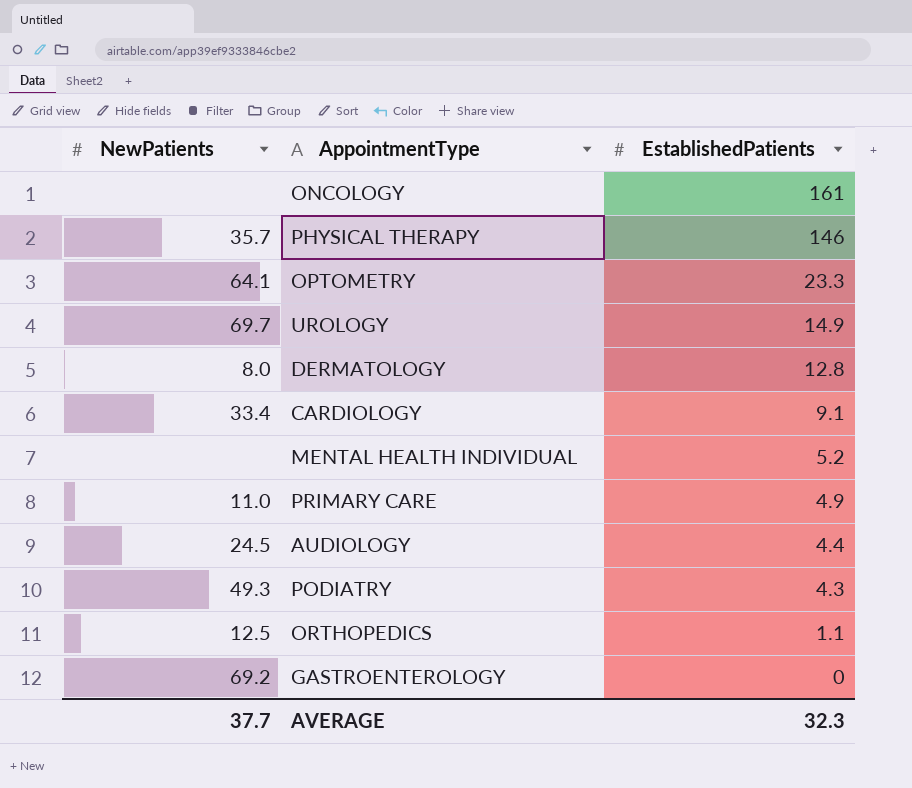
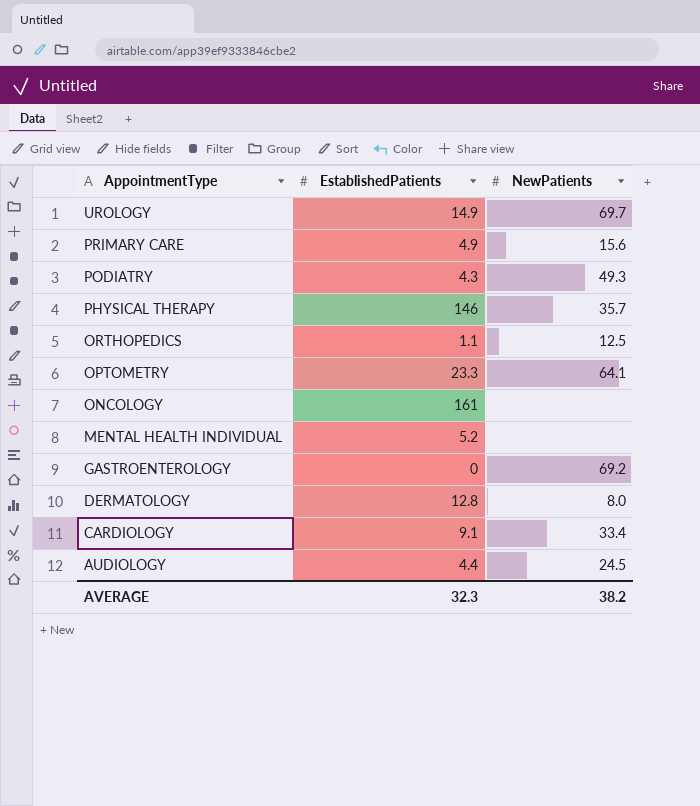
row order: EstablishedPatients descending -> AppointmentType descending
column NewPatients | position: 1 -> 3
PRIMARY CARE | NewPatients: 11.0 -> 15.6
AVERAGE | NewPatients: 37.7 -> 38.2

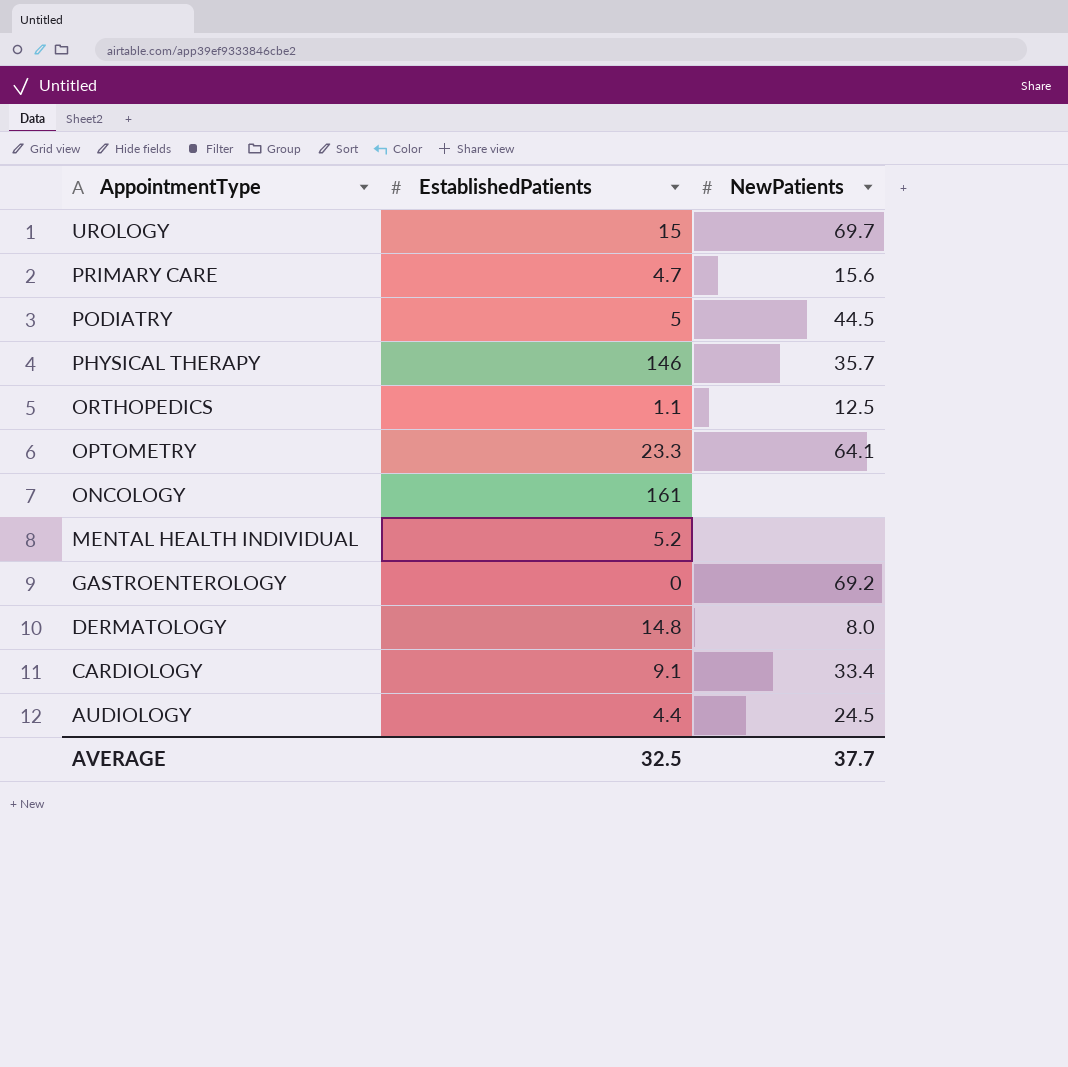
UROLOGY | EstablishedPatients: 14.9 -> 15
PRIMARY CARE | EstablishedPatients: 4.9 -> 4.7
PODIATRY | EstablishedPatients: 4.3 -> 5
PODIATRY | NewPatients: 49.3 -> 44.5
DERMATOLOGY | EstablishedPatients: 12.8 -> 14.8
AVERAGE | EstablishedPatients: 32.3 -> 32.5
AVERAGE | NewPatients: 38.2 -> 37.7

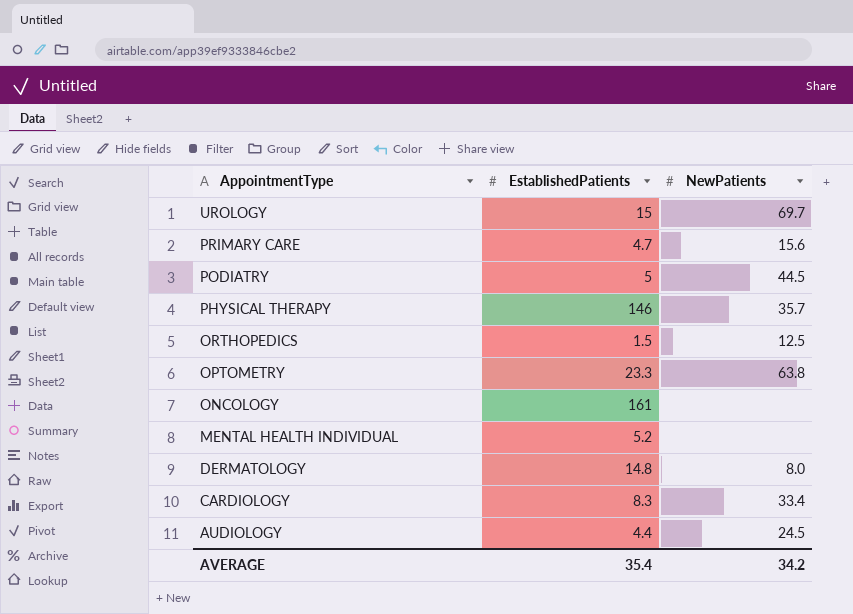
row GASTROENTEROLOGY: 0 | 69.2 -> none
ORTHOPEDICS | EstablishedPatients: 1.1 -> 1.5
OPTOMETRY | NewPatients: 64.1 -> 63.8
CARDIOLOGY | EstablishedPatients: 9.1 -> 8.3
AVERAGE | EstablishedPatients: 32.5 -> 35.4
AVERAGE | NewPatients: 37.7 -> 34.2

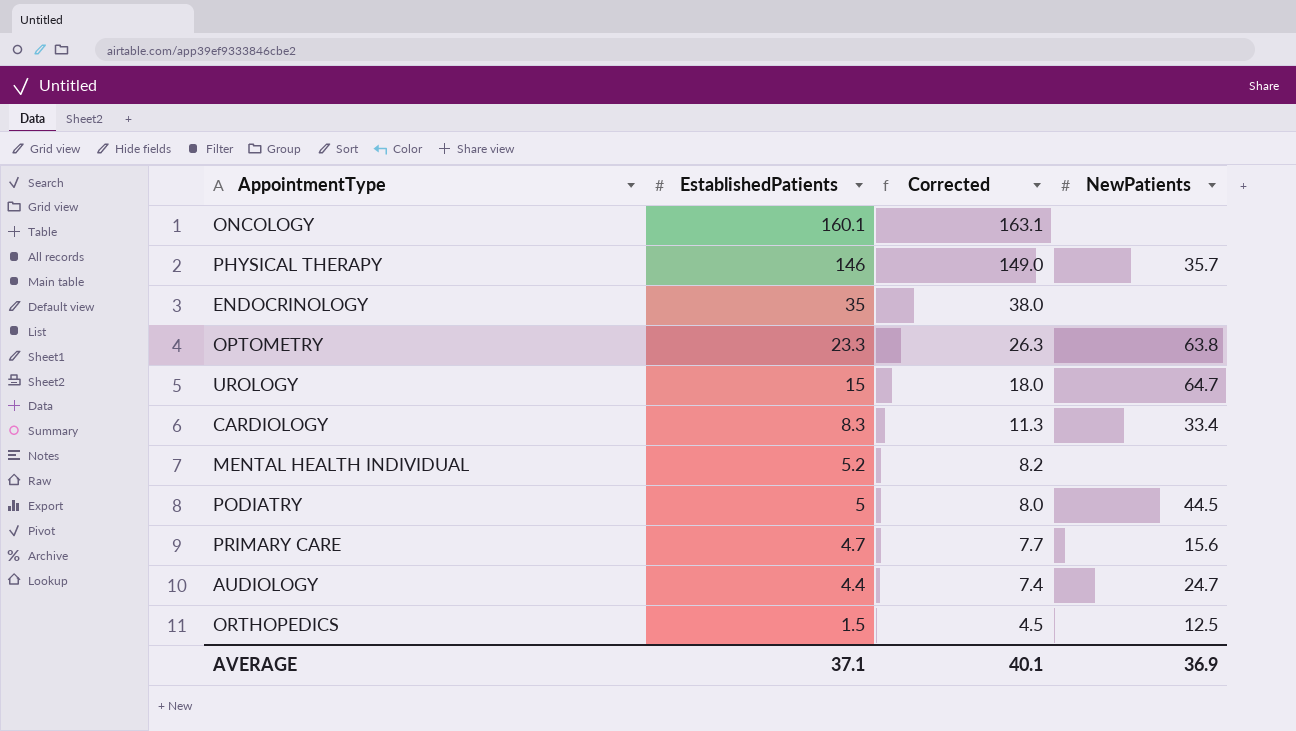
row order: AppointmentType descending -> EstablishedPatients descending
column Corrected | formula: none -> [EstablishedPatients] + 3
row DERMATOLOGY: 14.8 | 8.0 -> none
ONCOLOGY | EstablishedPatients: 161 -> 160.1
row ENDOCRINOLOGY: none -> 35 | 38.0 | none
UROLOGY | NewPatients: 69.7 -> 64.7
AUDIOLOGY | NewPatients: 24.5 -> 24.7
AVERAGE | EstablishedPatients: 35.4 -> 37.1
AVERAGE | NewPatients: 34.2 -> 36.9

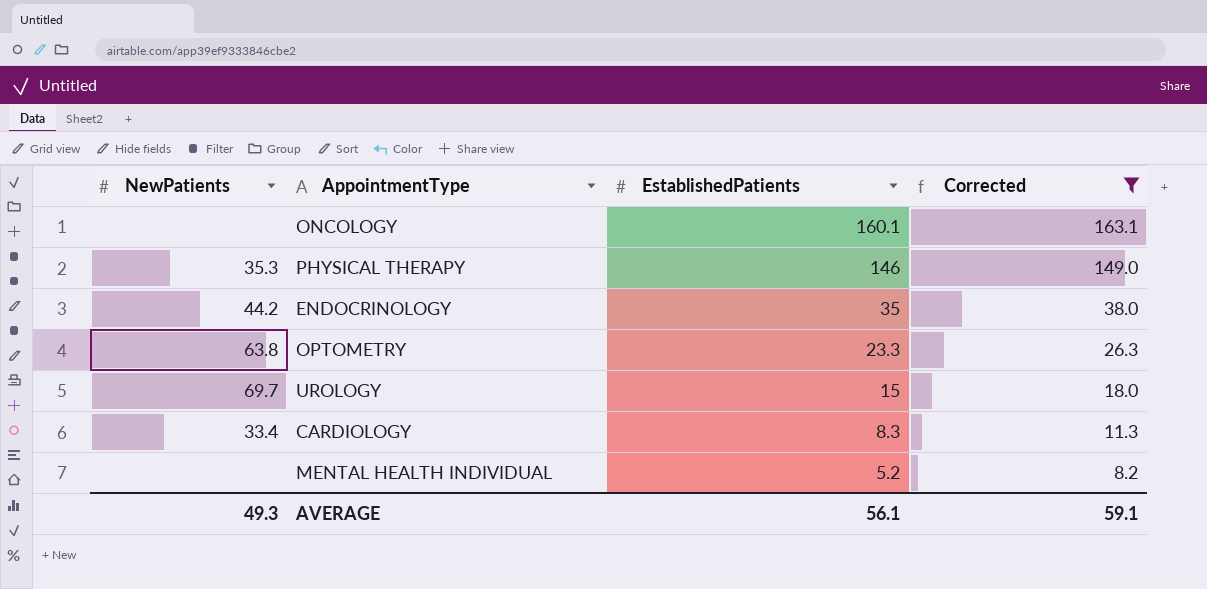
filter: none -> Corrected >= 8.2
column NewPatients | position: 4 -> 1
PHYSICAL THERAPY | NewPatients: 35.7 -> 35.3
ENDOCRINOLOGY | NewPatients: none -> 44.2
UROLOGY | NewPatients: 64.7 -> 69.7
AVERAGE | NewPatients: 36.9 -> 49.3
AVERAGE | EstablishedPatients: 37.1 -> 56.1
AVERAGE | Corrected: 40.1 -> 59.1

